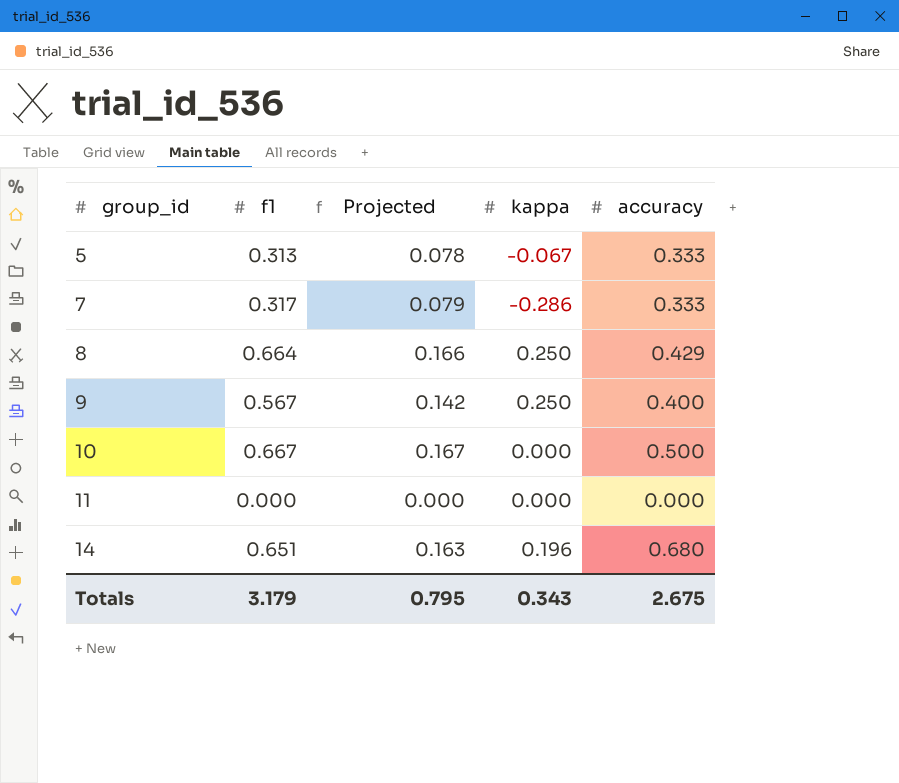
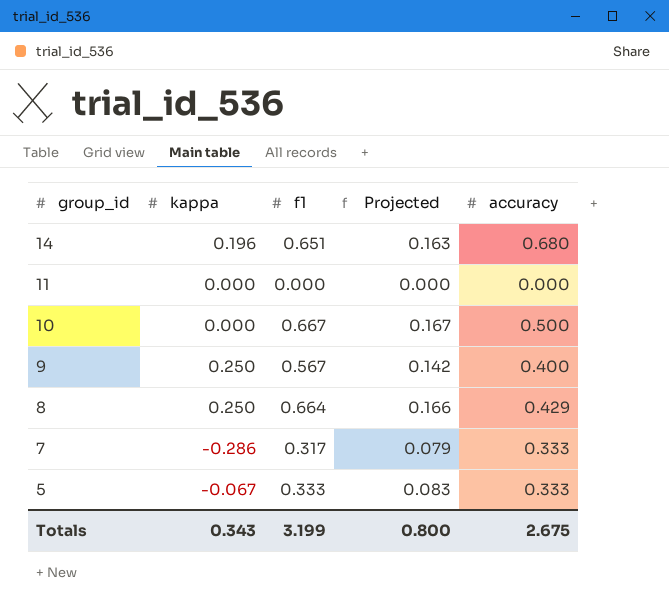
row order: group_id ascending -> group_id descending
column kappa | position: 4 -> 2
5 | f1: 0.313 -> 0.333
5 | Projected: 0.078 -> 0.083
Totals | f1: 3.179 -> 3.199
Totals | Projected: 0.795 -> 0.800

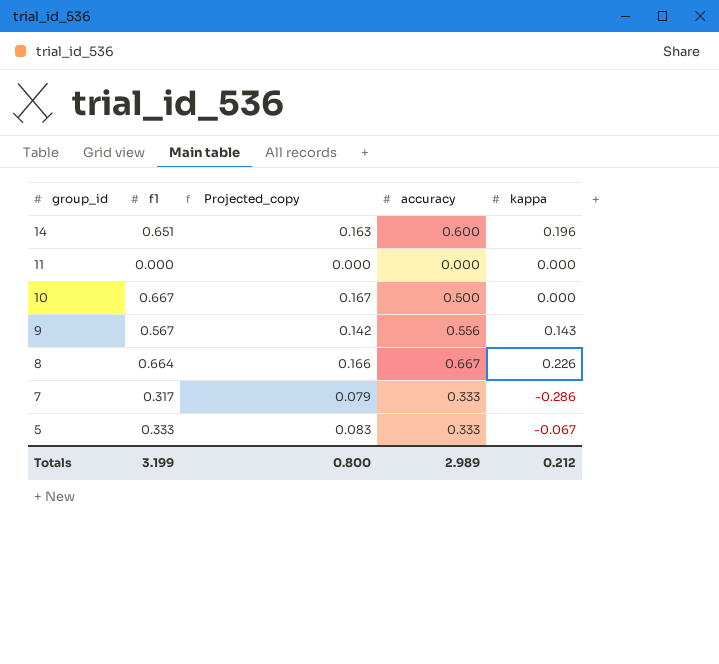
column name: Projected -> Projected_copy
column kappa | position: 2 -> 5
14 | accuracy: 0.680 -> 0.600
9 | accuracy: 0.400 -> 0.556
9 | kappa: 0.250 -> 0.143
8 | accuracy: 0.429 -> 0.667
8 | kappa: 0.250 -> 0.226
Totals | accuracy: 2.675 -> 2.989
Totals | kappa: 0.343 -> 0.212

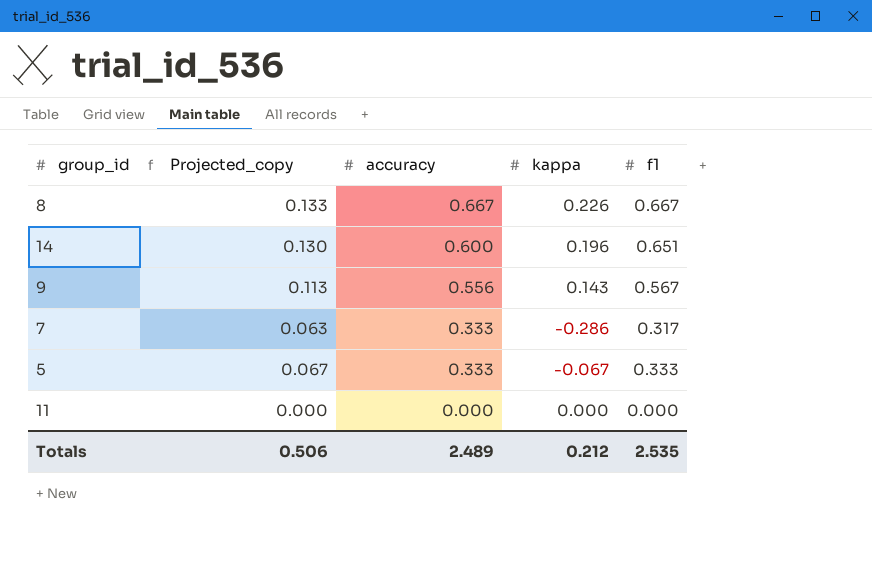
row order: group_id descending -> accuracy descending
column Projected_copy | formula: [f1] * 0.25 -> [f1] * 0.2
column f1 | position: 2 -> 5
row 10: 0.667 | 0.167 | 0.500 | 0.000 -> none
8 | f1: 0.664 -> 0.667
Totals | Projected_copy: 0.800 -> 0.506
Totals | accuracy: 2.989 -> 2.489
Totals | f1: 3.199 -> 2.535

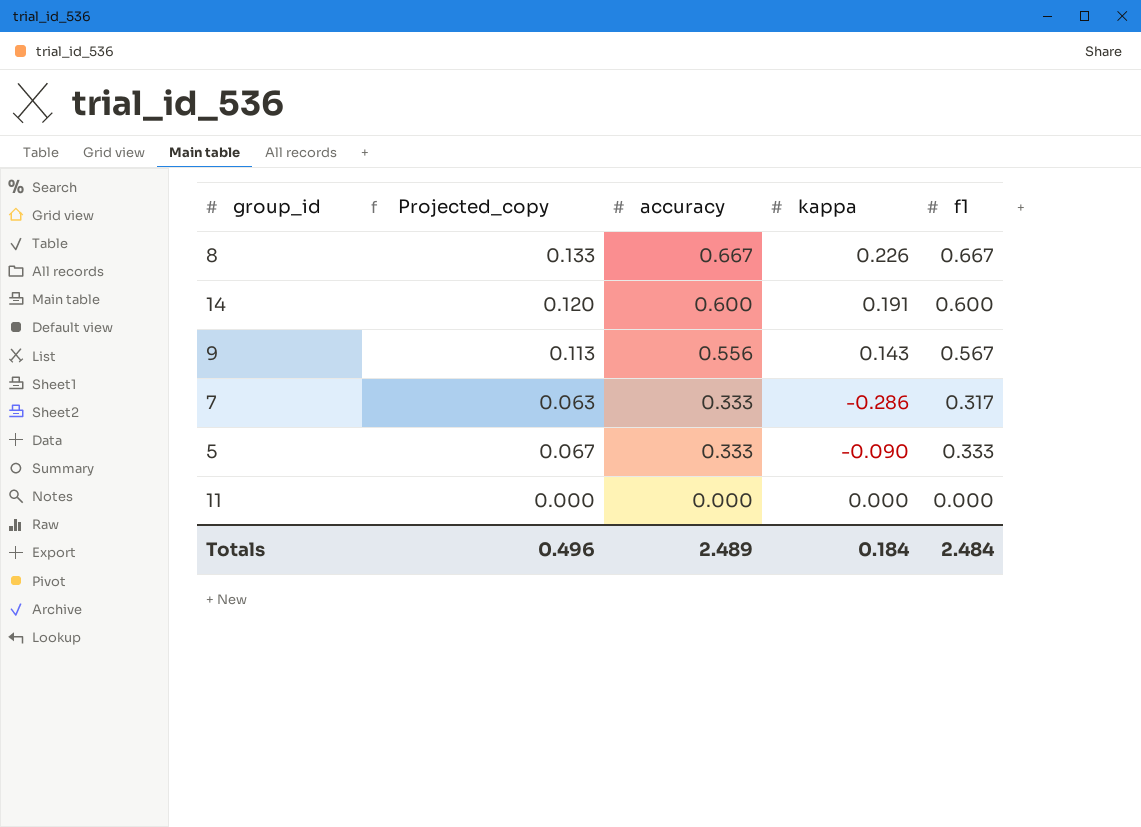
14 | Projected_copy: 0.130 -> 0.120
14 | kappa: 0.196 -> 0.191
14 | f1: 0.651 -> 0.600
5 | kappa: -0.067 -> -0.090
Totals | Projected_copy: 0.506 -> 0.496
Totals | kappa: 0.212 -> 0.184
Totals | f1: 2.535 -> 2.484

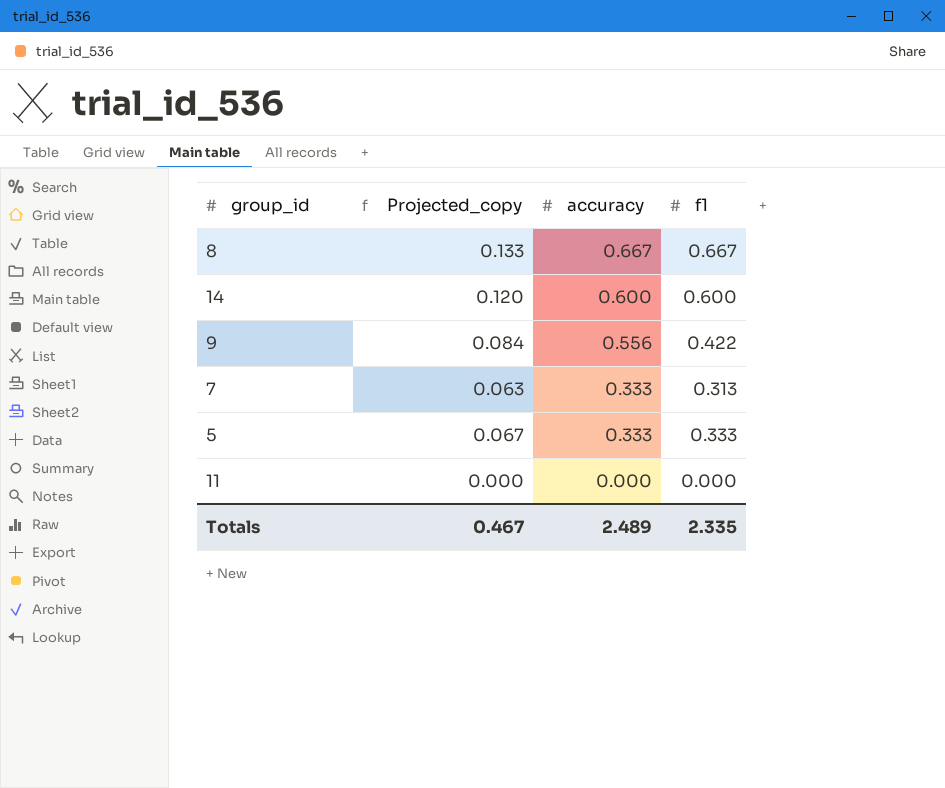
column kappa | position: 4 -> none
9 | Projected_copy: 0.113 -> 0.084
9 | f1: 0.567 -> 0.422
7 | f1: 0.317 -> 0.313
Totals | Projected_copy: 0.496 -> 0.467
Totals | f1: 2.484 -> 2.335

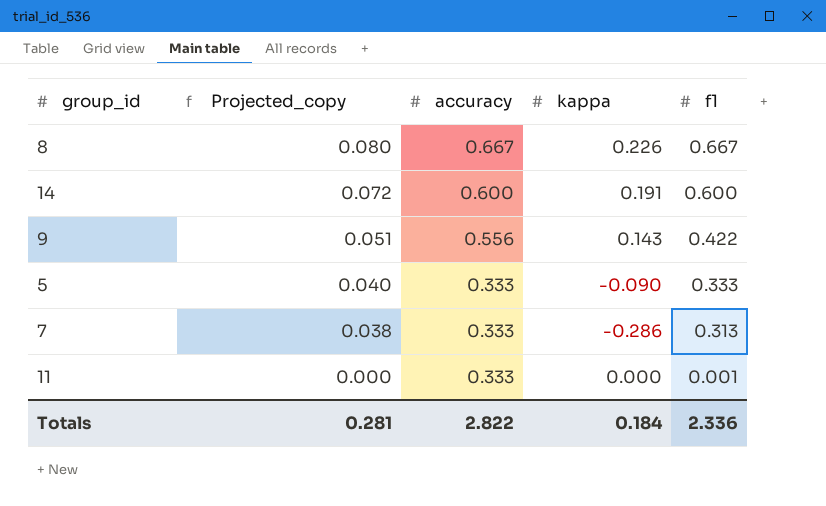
row order: accuracy descending -> Projected_copy descending
column Projected_copy | formula: [f1] * 0.2 -> [f1] * 0.12
column kappa | position: none -> 4
11 | accuracy: 0.000 -> 0.333
11 | f1: 0.000 -> 0.001
Totals | Projected_copy: 0.467 -> 0.281
Totals | accuracy: 2.489 -> 2.822
Totals | f1: 2.335 -> 2.336

